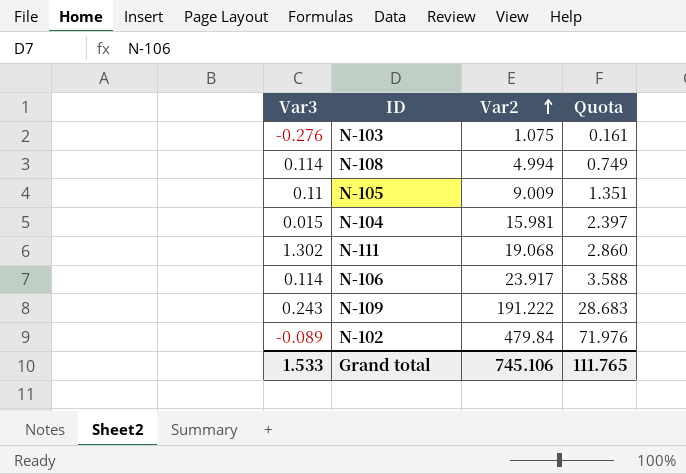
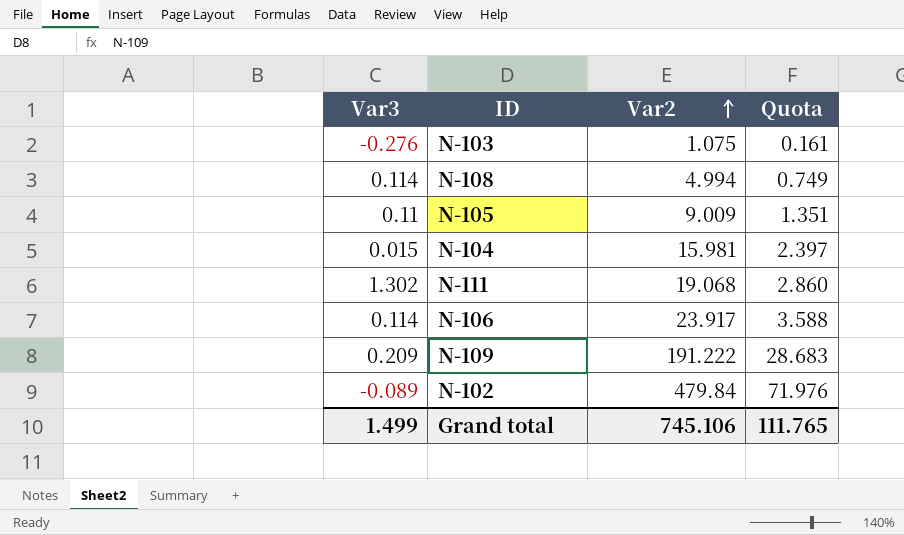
N-109 | Var3: 0.243 -> 0.209
Grand total | Var3: 1.533 -> 1.499

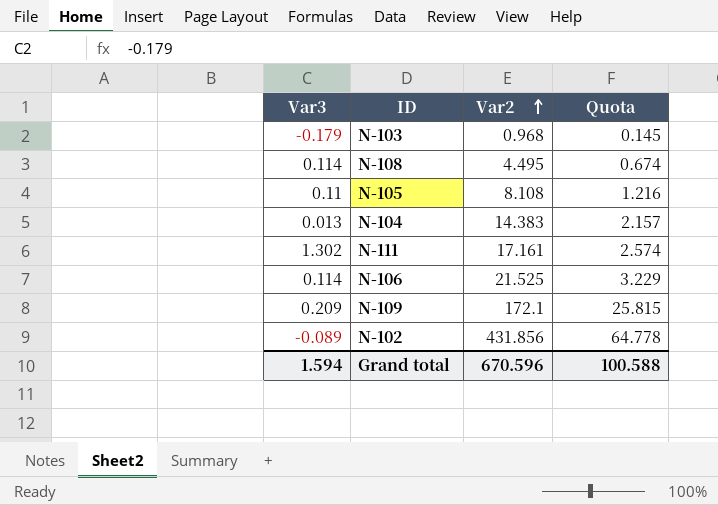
N-103 | Var3: -0.276 -> -0.179
N-103 | Var2: 1.075 -> 0.968
N-103 | Quota: 0.161 -> 0.145
N-108 | Var2: 4.994 -> 4.495
N-108 | Quota: 0.749 -> 0.674
N-105 | Var2: 9.009 -> 8.108
N-105 | Quota: 1.351 -> 1.216
N-104 | Var3: 0.015 -> 0.013
N-104 | Var2: 15.981 -> 14.383
N-104 | Quota: 2.397 -> 2.157
N-111 | Var2: 19.068 -> 17.161
N-111 | Quota: 2.860 -> 2.574
N-106 | Var2: 23.917 -> 21.525
N-106 | Quota: 3.588 -> 3.229
N-109 | Var2: 191.222 -> 172.1
N-109 | Quota: 28.683 -> 25.815
N-102 | Var2: 479.84 -> 431.856
N-102 | Quota: 71.976 -> 64.778
Grand total | Var3: 1.499 -> 1.594
Grand total | Var2: 745.106 -> 670.596
Grand total | Quota: 111.765 -> 100.588

